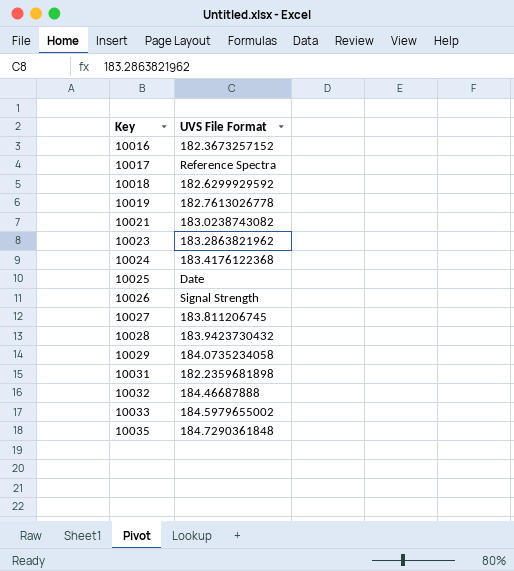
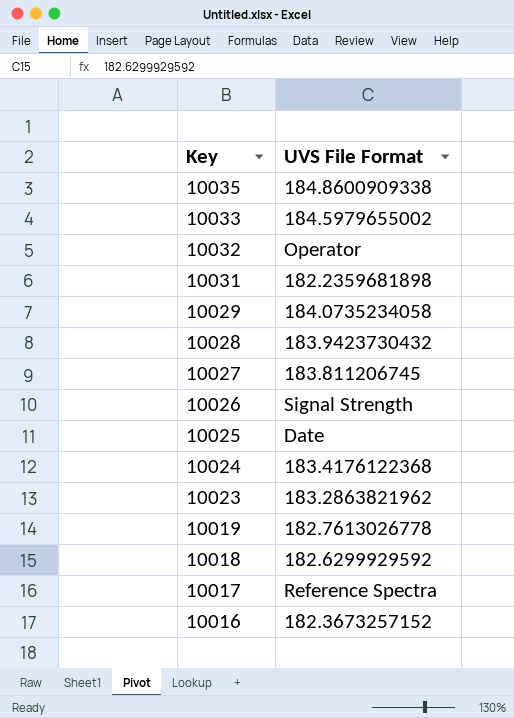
row order: Key ascending -> Key descending
row 10021: 183.0238743082 -> none
10035 | UVS File Format: 184.7290361848 -> 184.8600909338
10032 | UVS File Format: 184.46687888 -> Operator

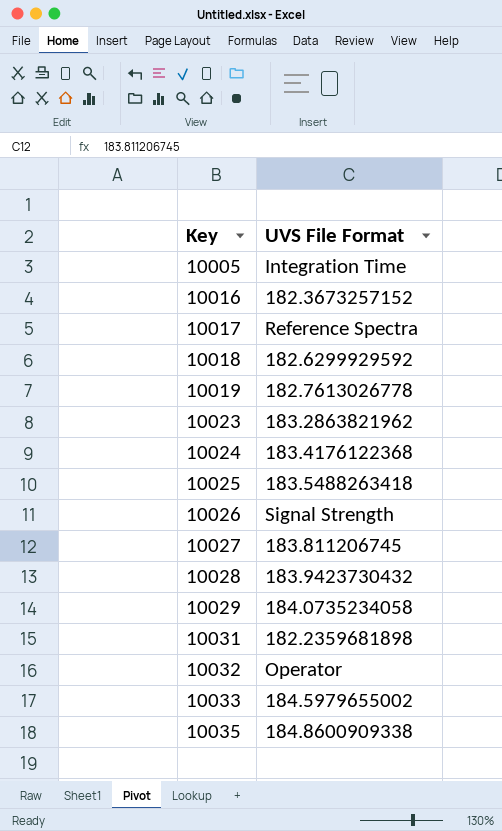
row order: Key descending -> Key ascending
row 10005: none -> Integration Time
10025 | UVS File Format: Date -> 183.5488263418

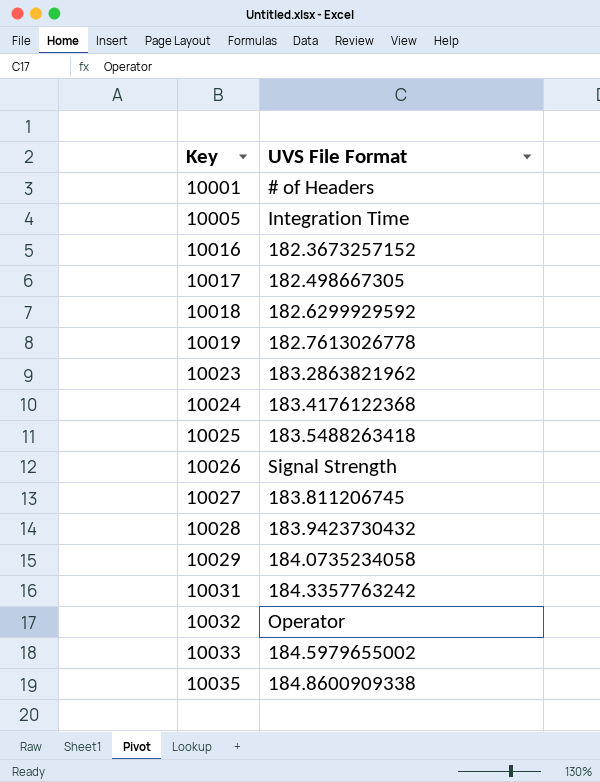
row 10001: none -> # of Headers
10017 | UVS File Format: Reference Spectra -> 182.498667305
10031 | UVS File Format: 182.2359681898 -> 184.3357763242

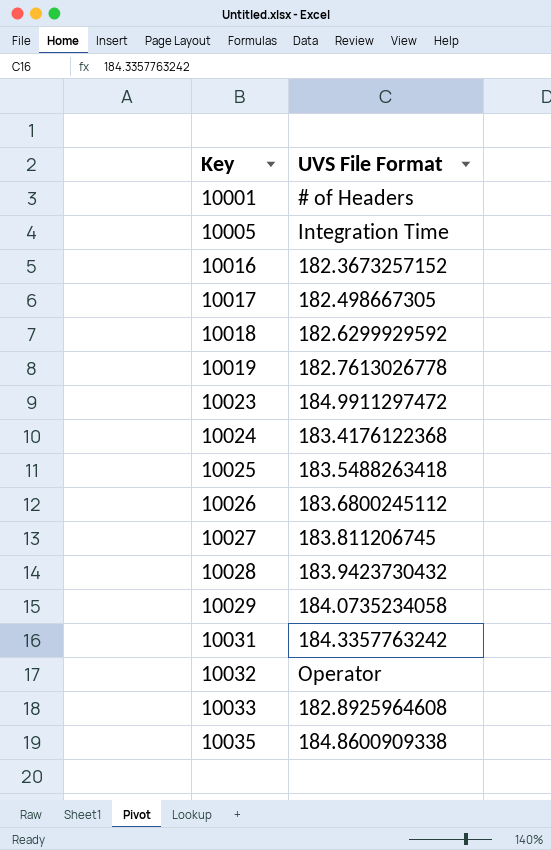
10023 | UVS File Format: 183.2863821962 -> 184.9911297472
10026 | UVS File Format: Signal Strength -> 183.6800245112
10033 | UVS File Format: 184.5979655002 -> 182.8925964608

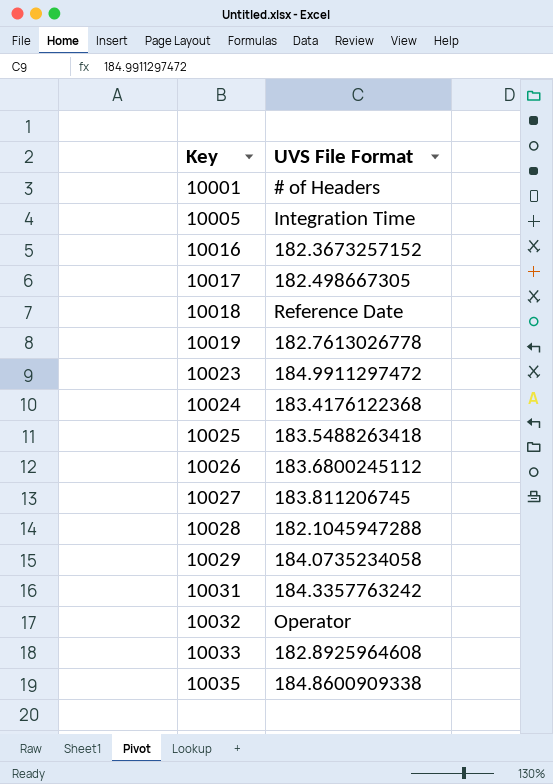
10018 | UVS File Format: 182.6299929592 -> Reference Date
10028 | UVS File Format: 183.9423730432 -> 182.1045947288

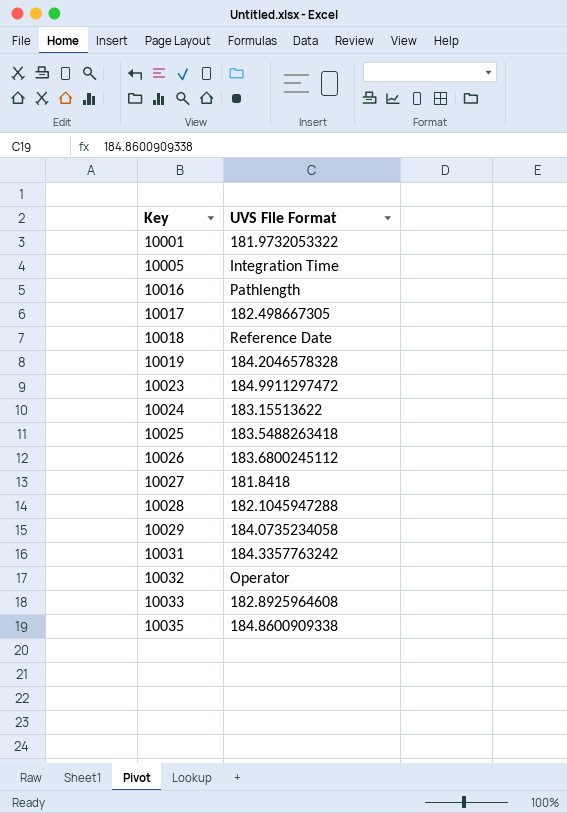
10001 | UVS File Format: # of Headers -> 181.9732053322
10016 | UVS File Format: 182.3673257152 -> Pathlength
10019 | UVS File Format: 182.7613026778 -> 184.2046578328
10024 | UVS File Format: 183.4176122368 -> 183.15513622
10027 | UVS File Format: 183.811206745 -> 181.8418

